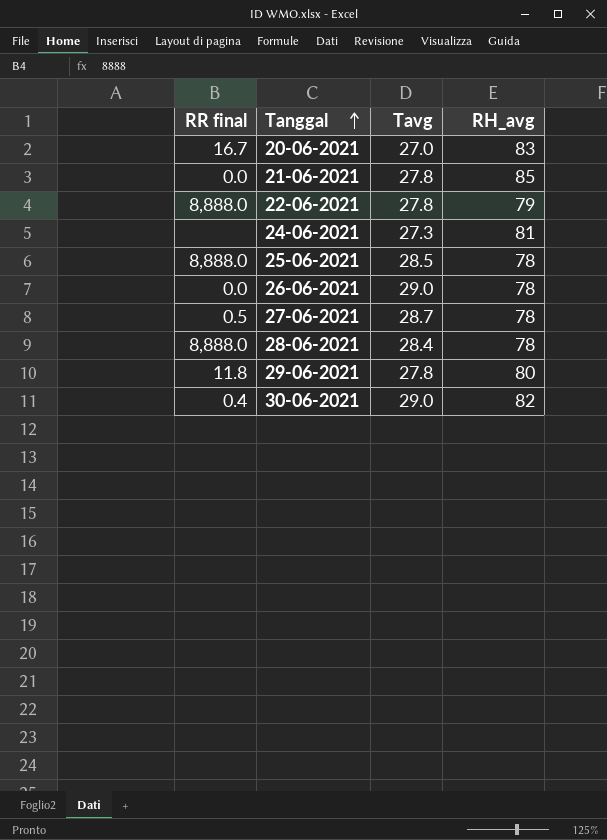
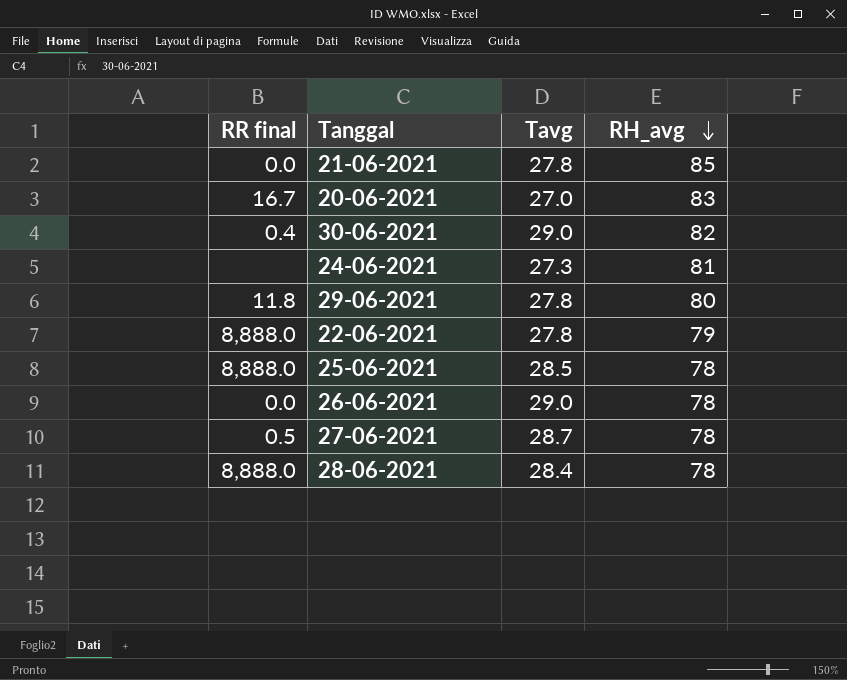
row order: Tanggal ascending -> RH_avg descending

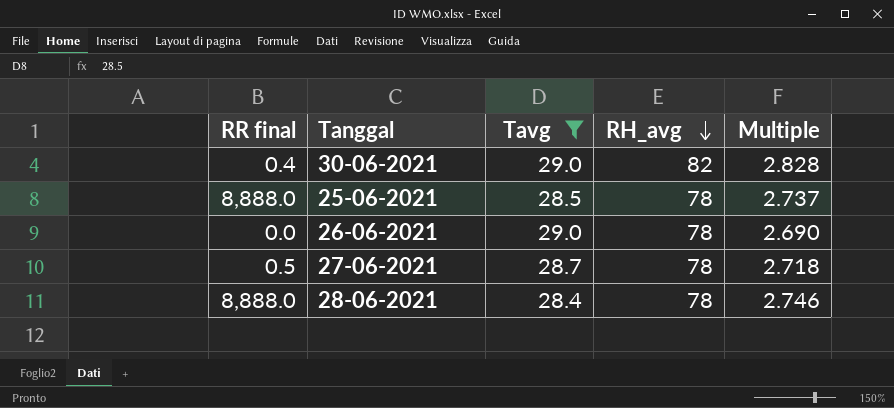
filter: none -> Tavg >= 28.4
column Multiple | formula: none -> [RH_avg] / [Tavg]

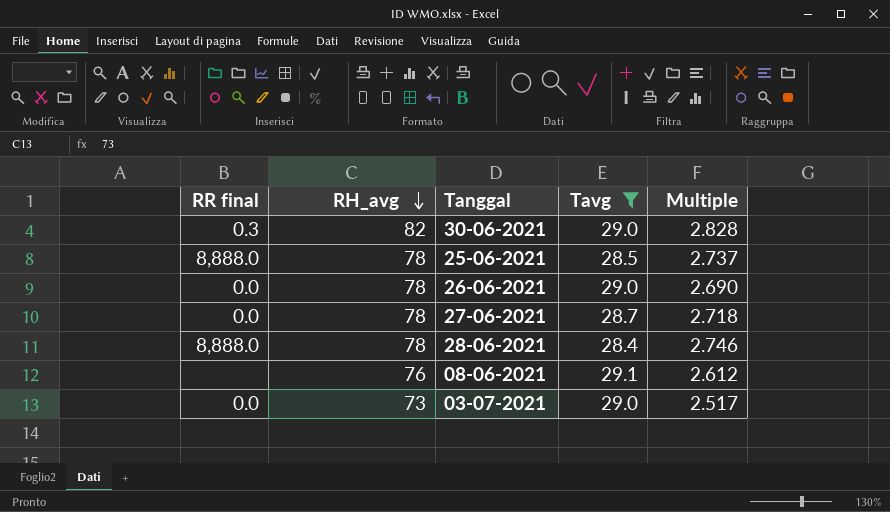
column RH_avg | position: 4 -> 2
30-06-2021 | RR final: 0.4 -> 0.3
27-06-2021 | RR final: 0.5 -> 0.0
row 08-06-2021: none -> none | 76 | 29.1 | 2.612
row 03-07-2021: none -> 0.0 | 73 | 29.0 | 2.517

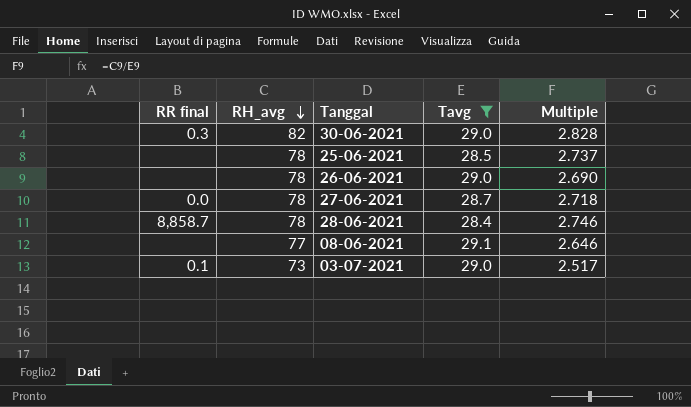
25-06-2021 | RR final: 8,888.0 -> none
26-06-2021 | RR final: 0.0 -> none
28-06-2021 | RR final: 8,888.0 -> 8,858.7
08-06-2021 | RH_avg: 76 -> 77
08-06-2021 | Multiple: 2.612 -> 2.646
03-07-2021 | RR final: 0.0 -> 0.1

